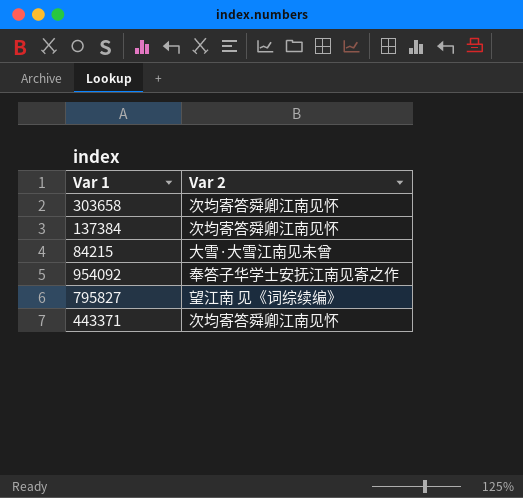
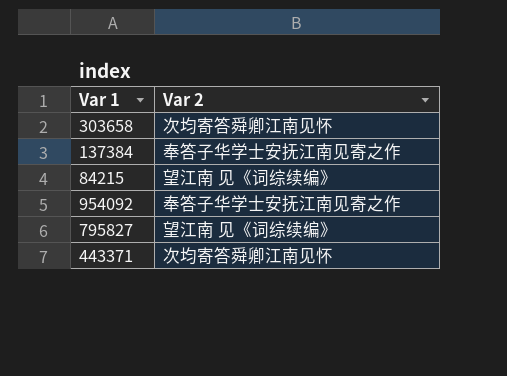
137384 | Var 2: 次均寄答舜卿江南见怀 -> 奉答子华学士安抚江南见寄之作
84215 | Var 2: 大雪·大雪江南见未曾 -> 望江南 见《词综续编》

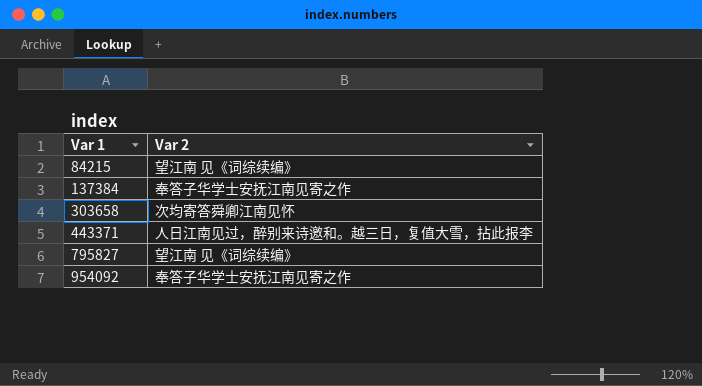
row order: none -> Var 1 ascending
443371 | Var 2: 次均寄答舜卿江南见怀 -> 人日江南见过，醉别来诗邀和。越三日，复值大雪，拈此报李

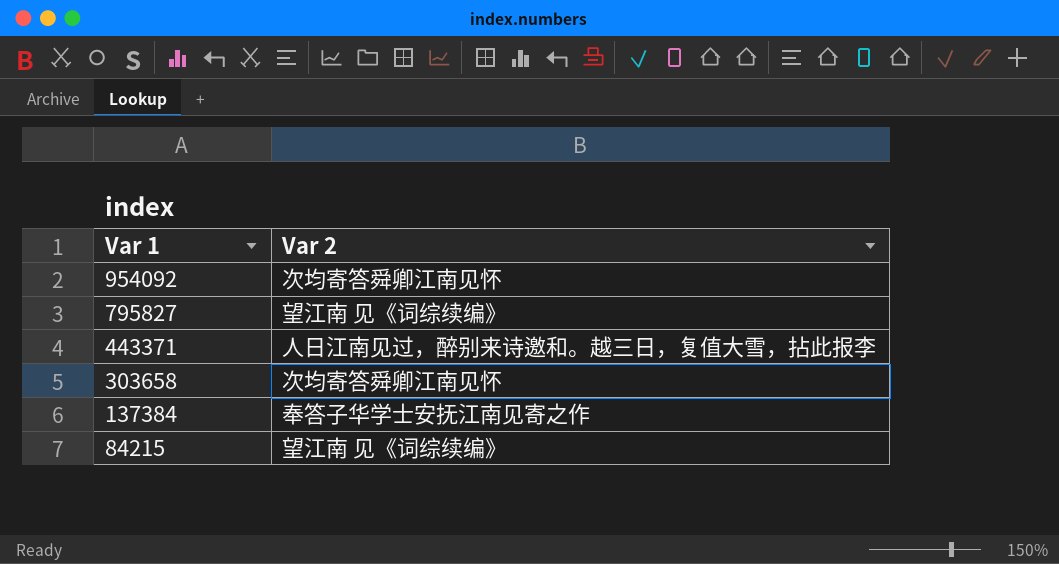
row order: Var 1 ascending -> Var 1 descending
954092 | Var 2: 奉答子华学士安抚江南见寄之作 -> 次均寄答舜卿江南见怀

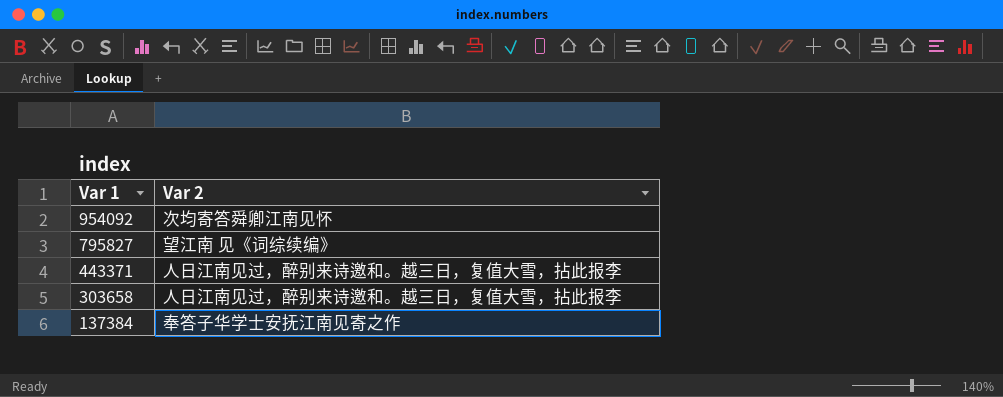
row 84215: 望江南 见《词综续编》 -> none
303658 | Var 2: 次均寄答舜卿江南见怀 -> 人日江南见过，醉别来诗邀和。越三日，复值大雪，拈此报李

